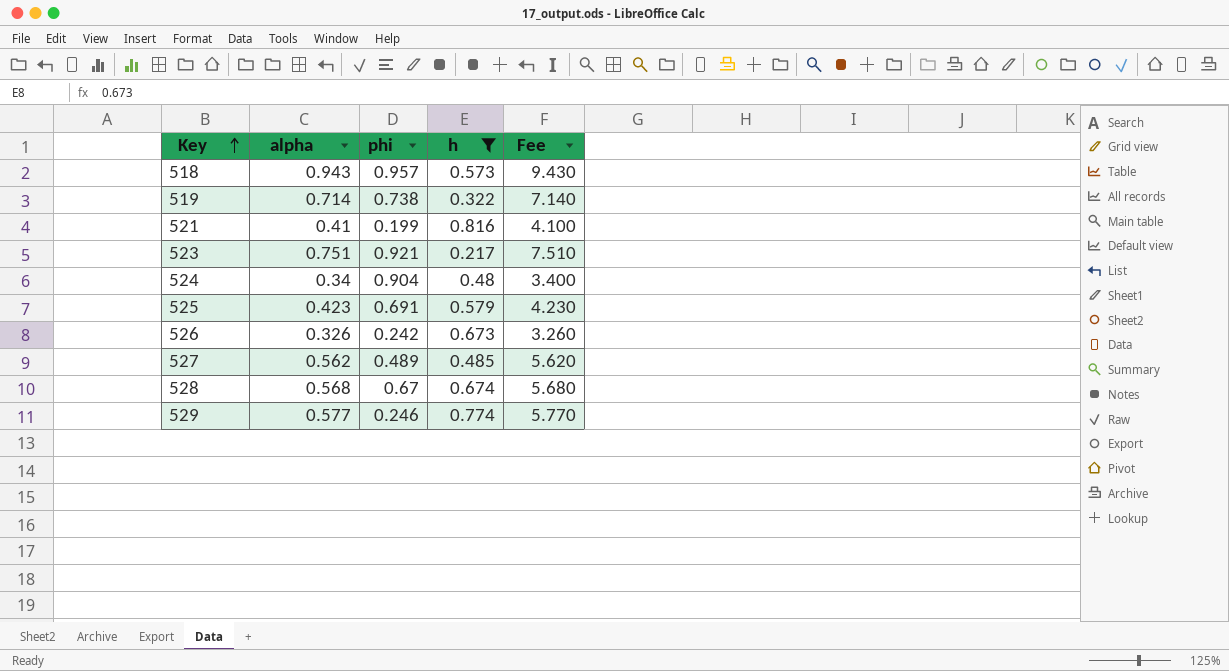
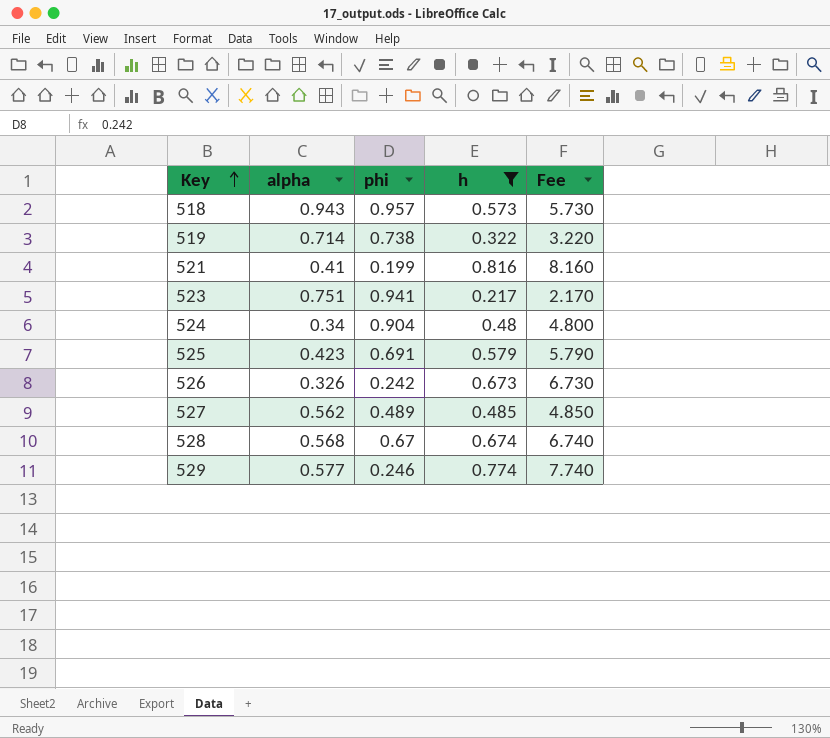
column Fee | formula: [alpha] * 10 -> [h] * 10
523 | phi: 0.921 -> 0.941

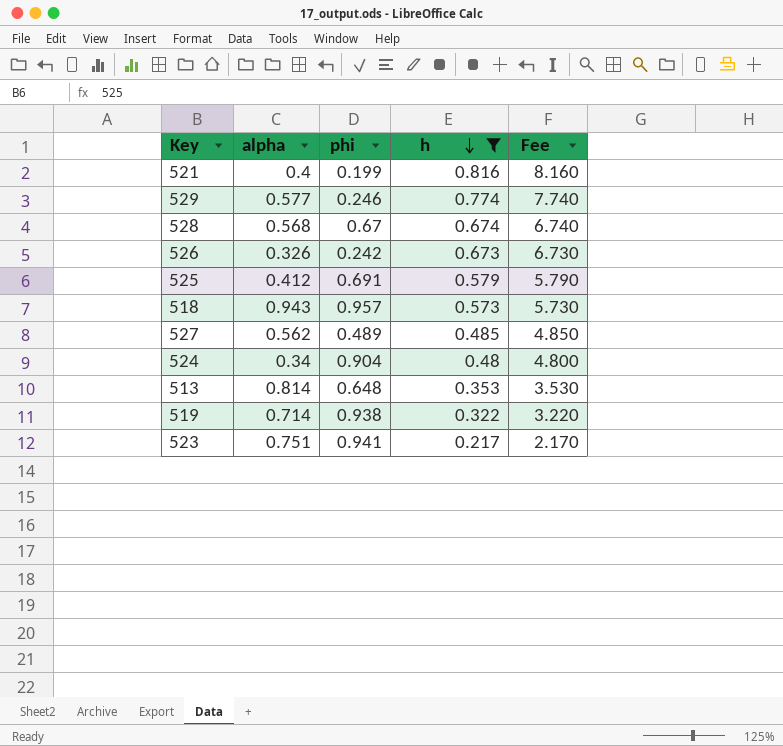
row order: Key ascending -> h descending
521 | alpha: 0.41 -> 0.4
525 | alpha: 0.423 -> 0.412
row 513: none -> 0.814 | 0.648 | 0.353 | 3.530
519 | phi: 0.738 -> 0.938

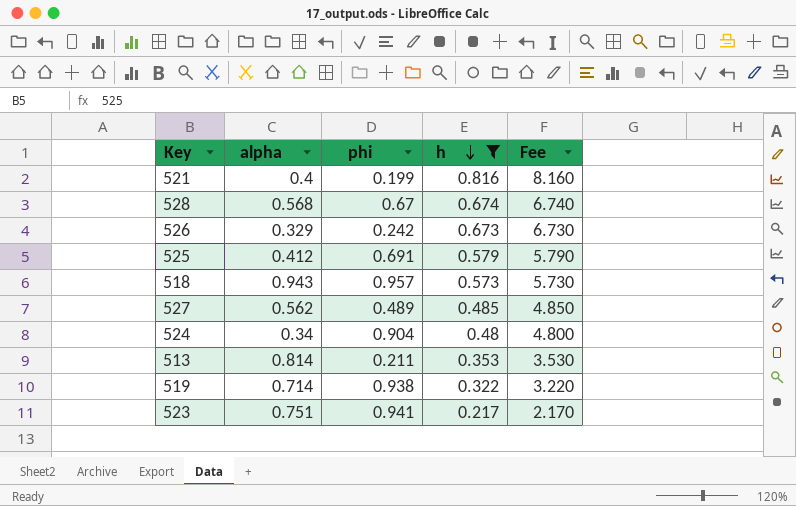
row 529: 0.577 | 0.246 | 0.774 | 7.740 -> none
526 | alpha: 0.326 -> 0.329
513 | phi: 0.648 -> 0.211

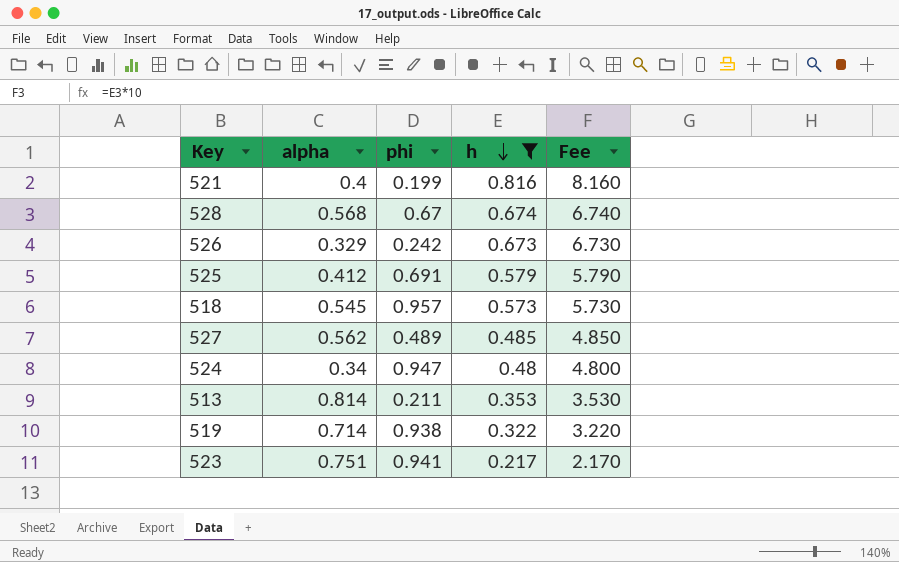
518 | alpha: 0.943 -> 0.545
524 | phi: 0.904 -> 0.947

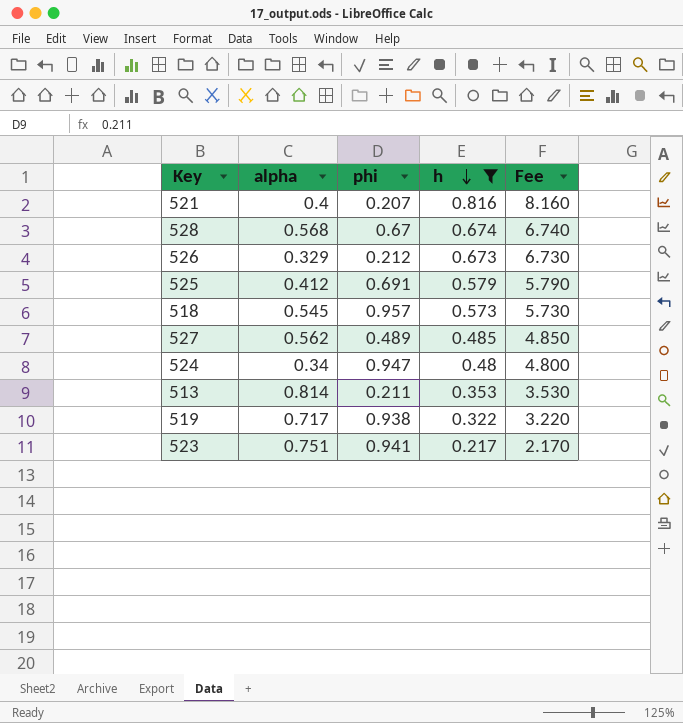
521 | phi: 0.199 -> 0.207
526 | phi: 0.242 -> 0.212
519 | alpha: 0.714 -> 0.717

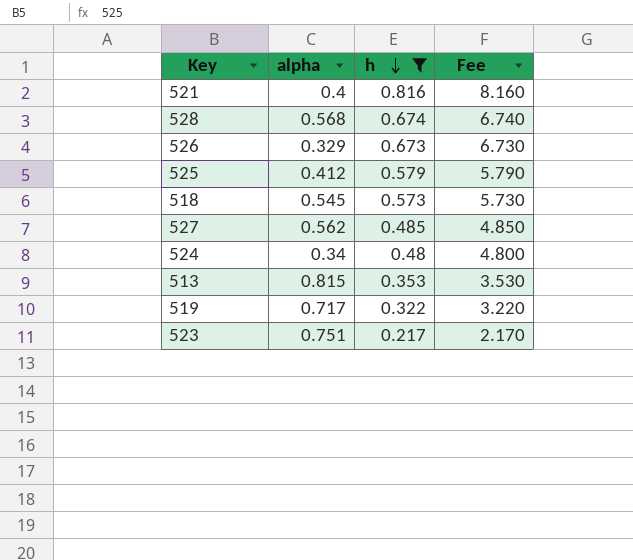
column phi | position: 3 -> none
513 | alpha: 0.814 -> 0.815

